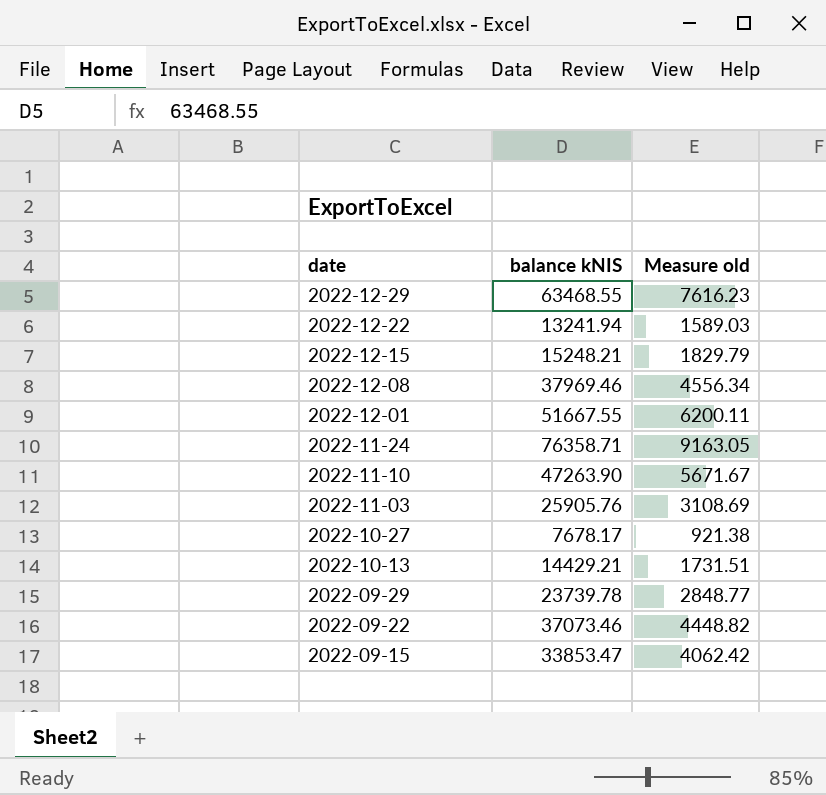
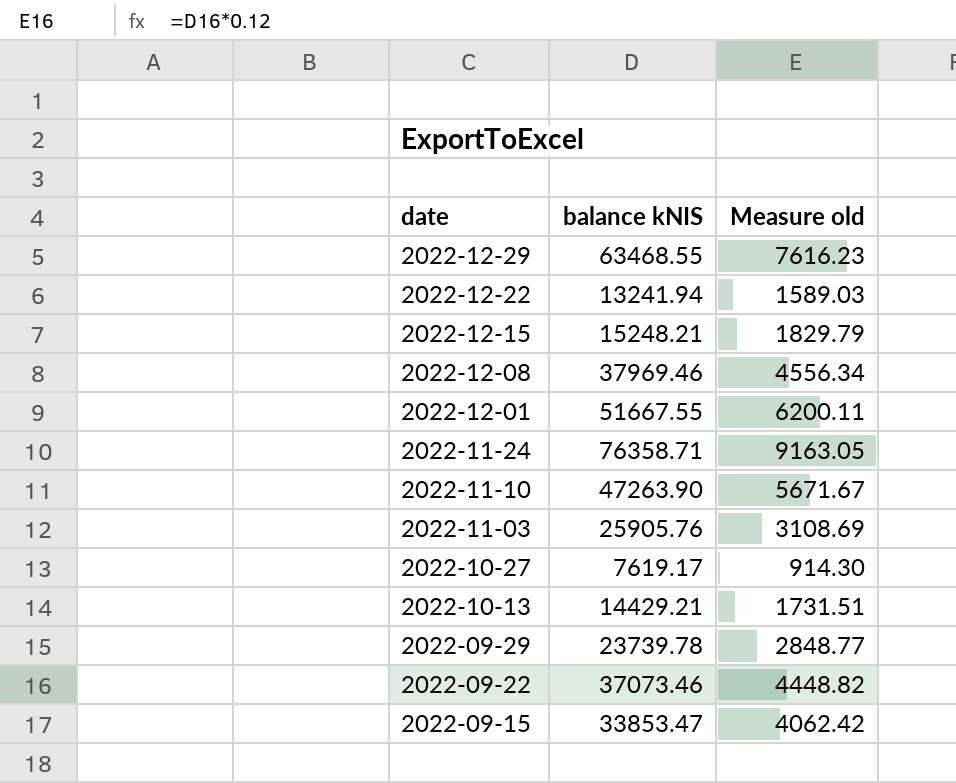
2022-10-27 | balance kNIS: 7678.17 -> 7619.17
2022-10-27 | Measure old: 921.38 -> 914.30

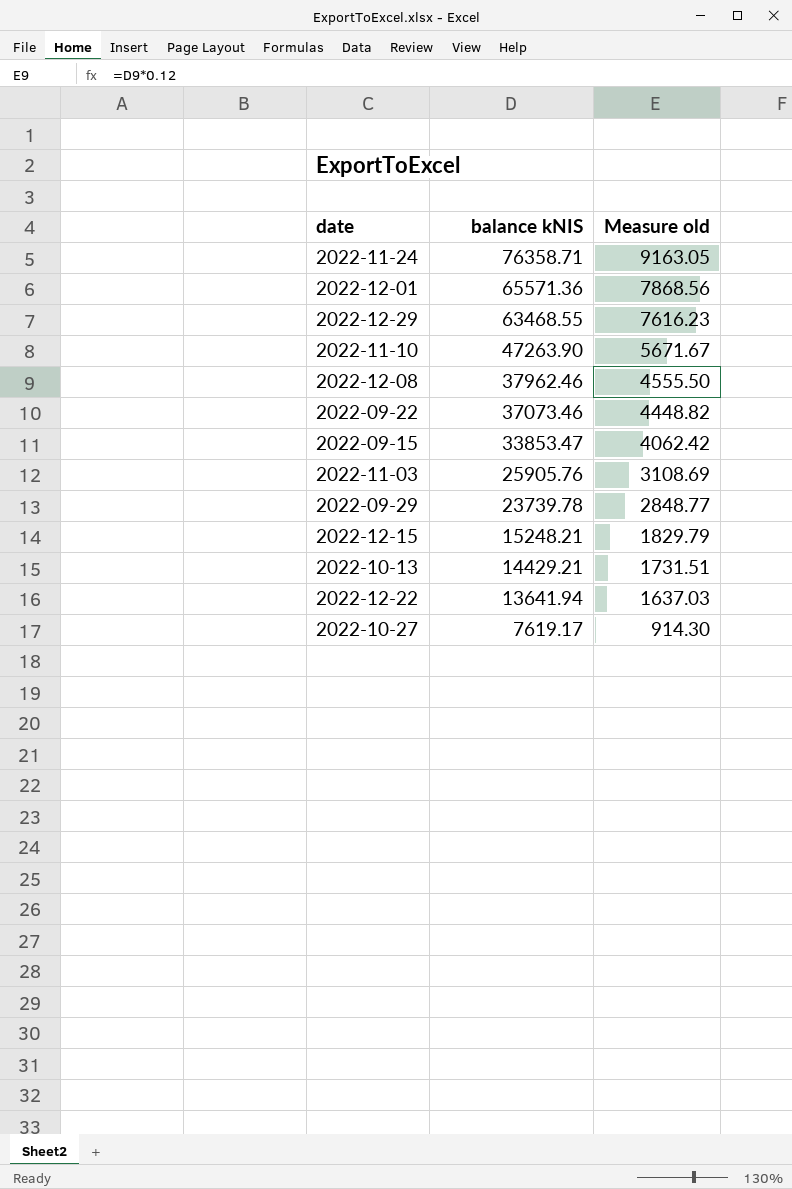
row order: date descending -> balance kNIS descending
2022-12-01 | balance kNIS: 51667.55 -> 65571.36
2022-12-01 | Measure old: 6200.11 -> 7868.56
2022-12-08 | balance kNIS: 37969.46 -> 37962.46
2022-12-08 | Measure old: 4556.34 -> 4555.50
2022-12-22 | balance kNIS: 13241.94 -> 13641.94
2022-12-22 | Measure old: 1589.03 -> 1637.03

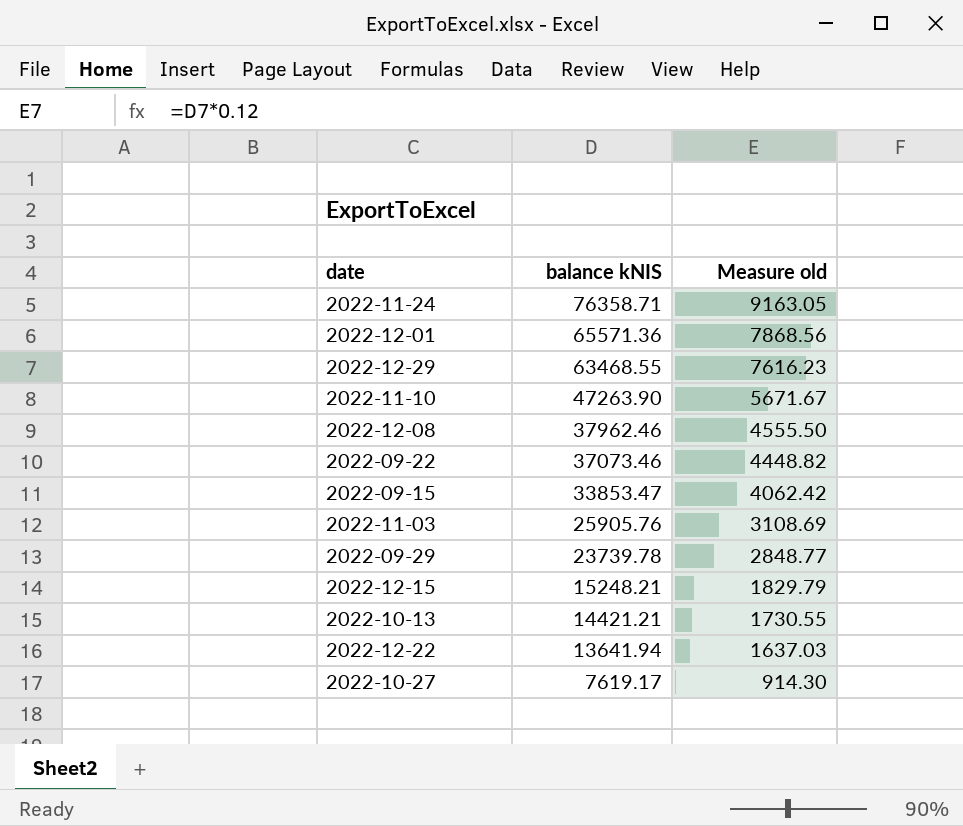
2022-10-13 | balance kNIS: 14429.21 -> 14421.21
2022-10-13 | Measure old: 1731.51 -> 1730.55

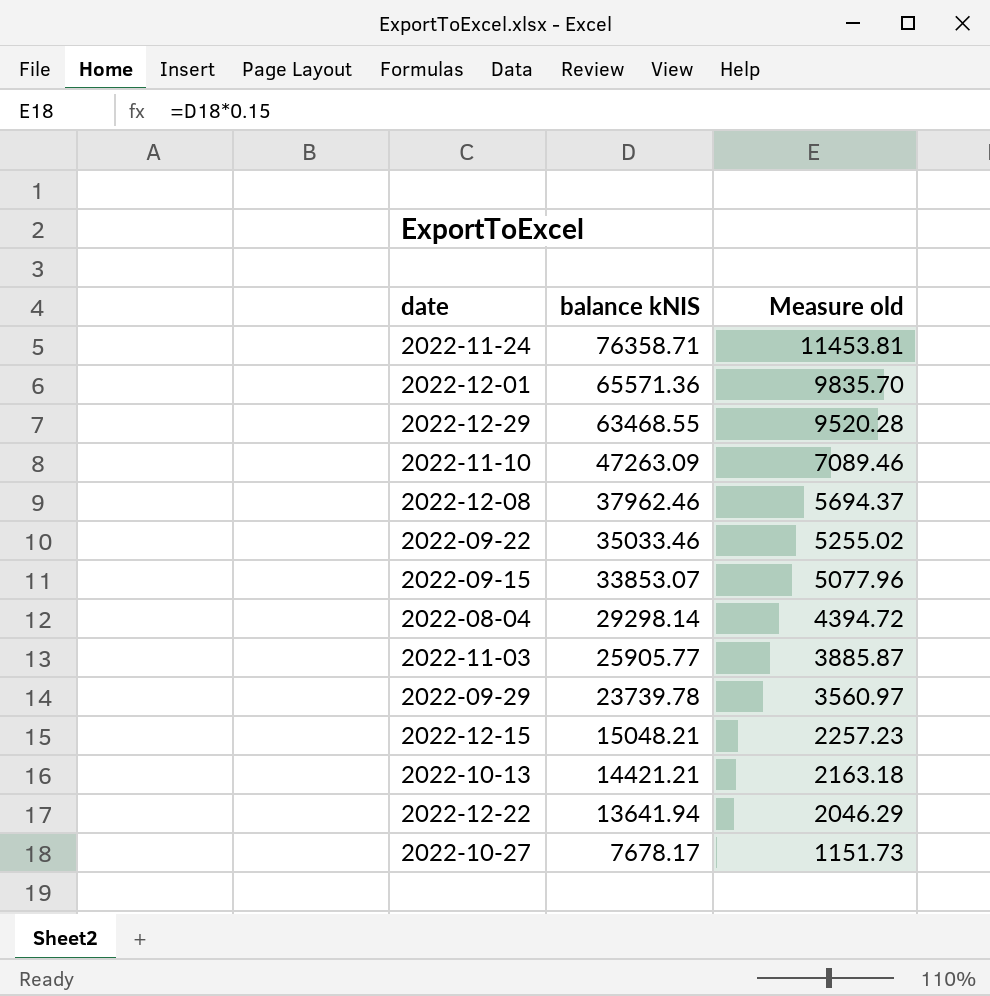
column Measure old | formula: [balance kNIS] * 0.12 -> [balance kNIS] * 0.15
2022-11-10 | balance kNIS: 47263.90 -> 47263.09
2022-09-22 | balance kNIS: 37073.46 -> 35033.46
2022-09-15 | balance kNIS: 33853.47 -> 33853.07
row 2022-08-04: none -> 29298.14 | 4394.72
2022-11-03 | balance kNIS: 25905.76 -> 25905.77
2022-12-15 | balance kNIS: 15248.21 -> 15048.21
2022-10-27 | balance kNIS: 7619.17 -> 7678.17

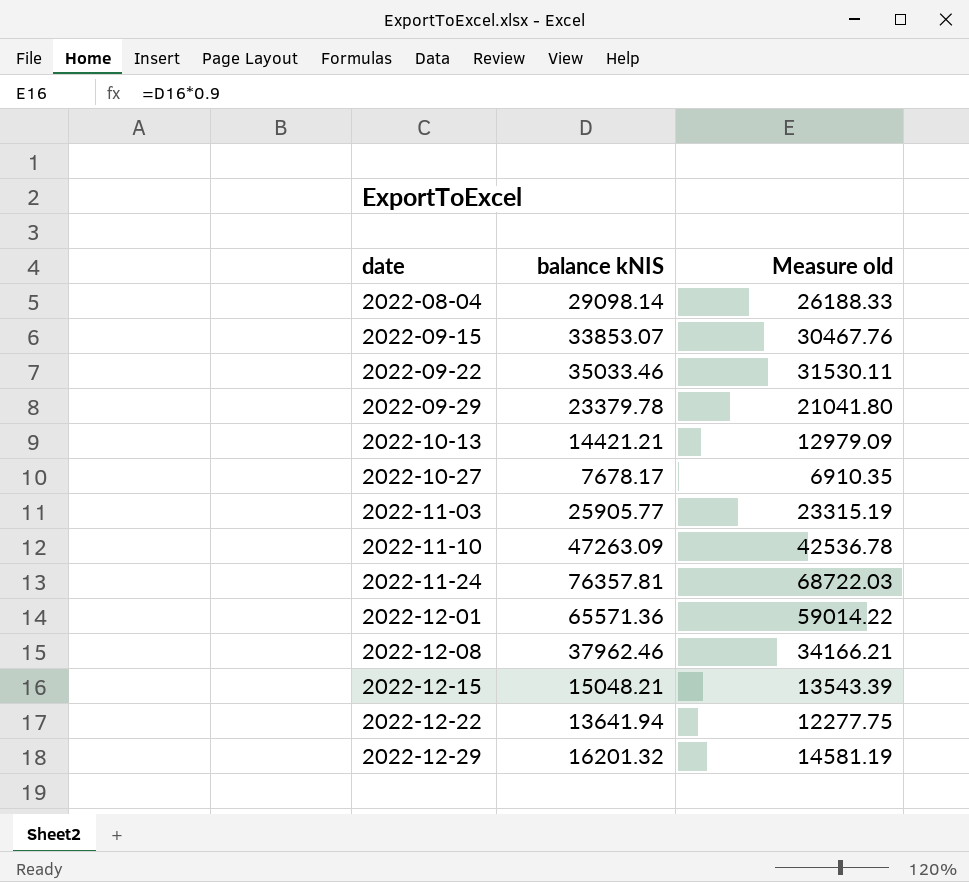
row order: balance kNIS descending -> date ascending
column Measure old | formula: [balance kNIS] * 0.15 -> [balance kNIS] * 0.9
2022-08-04 | balance kNIS: 29298.14 -> 29098.14
2022-09-29 | balance kNIS: 23739.78 -> 23379.78
2022-11-24 | balance kNIS: 76358.71 -> 76357.81
2022-12-29 | balance kNIS: 63468.55 -> 16201.32

